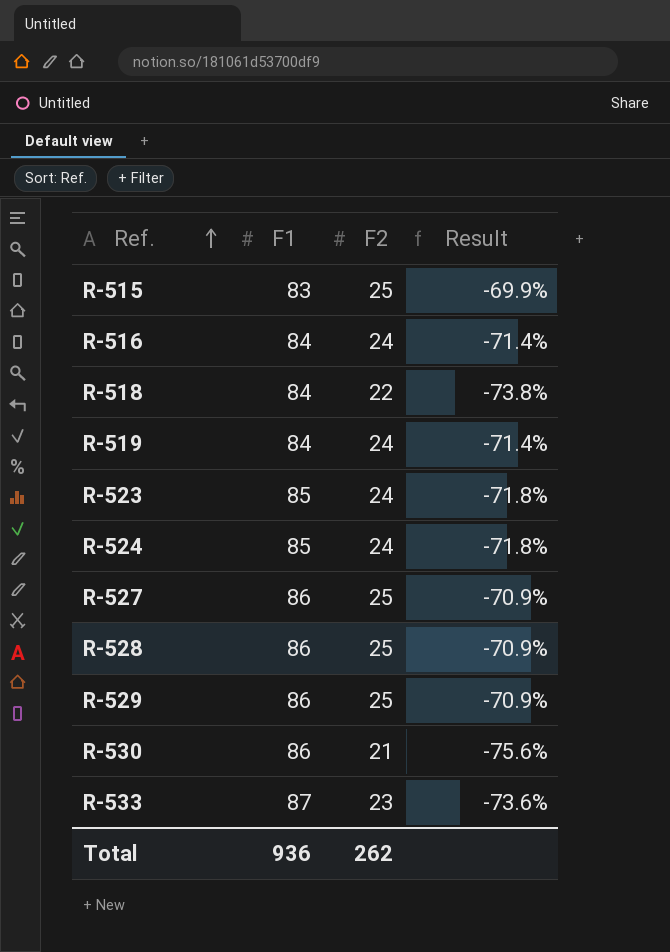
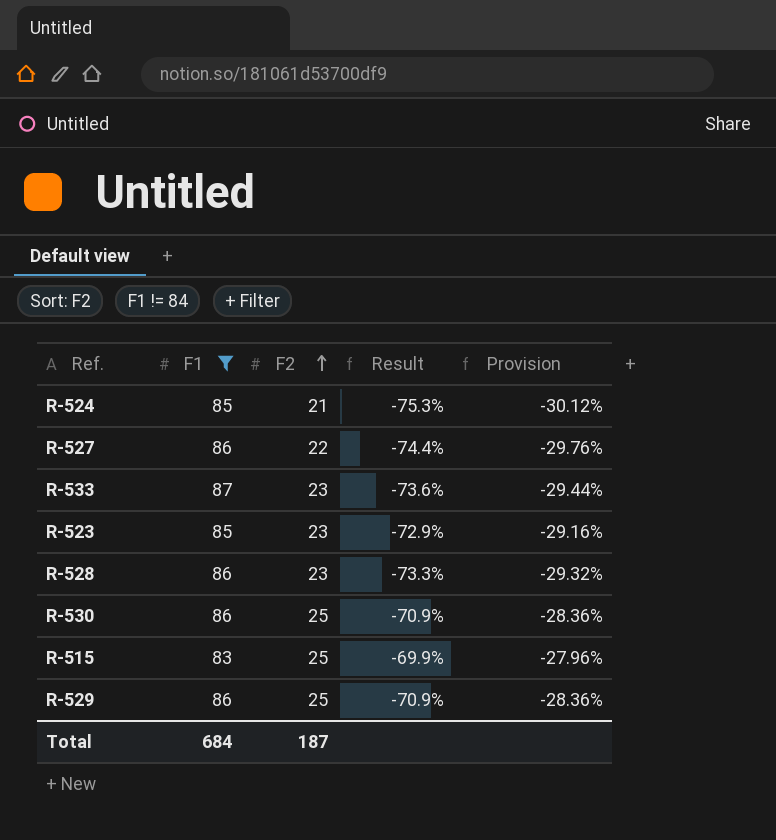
filter: none -> F1 != 84
row order: Ref. ascending -> F2 ascending
column Provision | formula: none -> [Result] * 0.4
R-524 | F2: 24 -> 21
R-524 | Result: -71.8% -> -75.3%
R-527 | F2: 25 -> 22
R-527 | Result: -70.9% -> -74.4%
R-523 | F2: 24 -> 23
R-523 | Result: -71.8% -> -72.9%
R-528 | F2: 25 -> 23
R-528 | Result: -70.9% -> -73.3%
R-530 | F2: 21 -> 25
R-530 | Result: -75.6% -> -70.9%
Total | F1: 936 -> 684
Total | F2: 262 -> 187

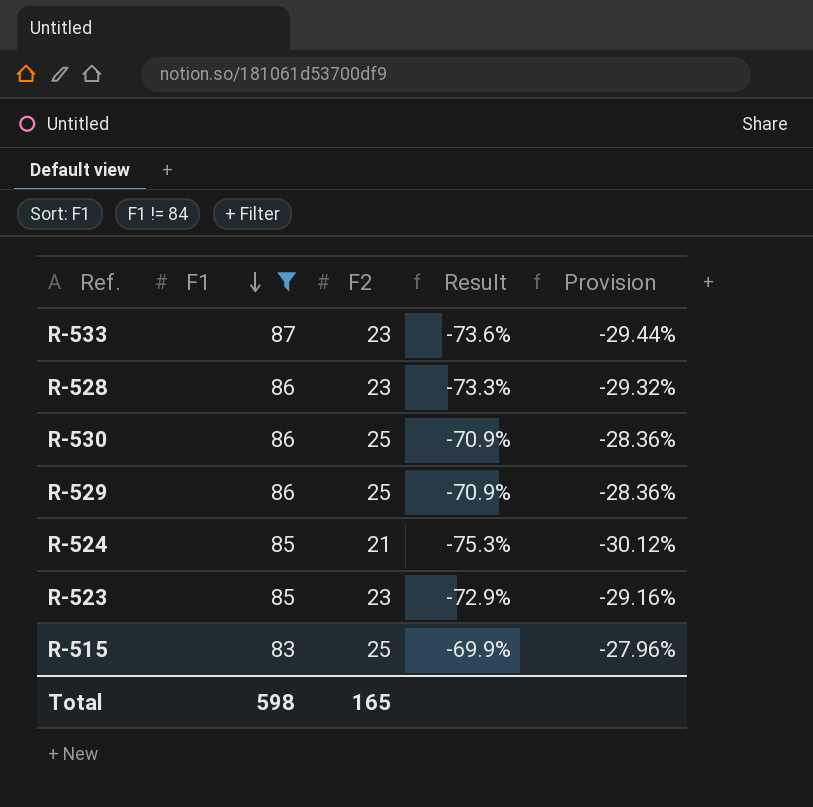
row order: F2 ascending -> F1 descending
row R-527: 86 | 22 | -74.4% | -29.76% -> none
Total | F1: 684 -> 598
Total | F2: 187 -> 165

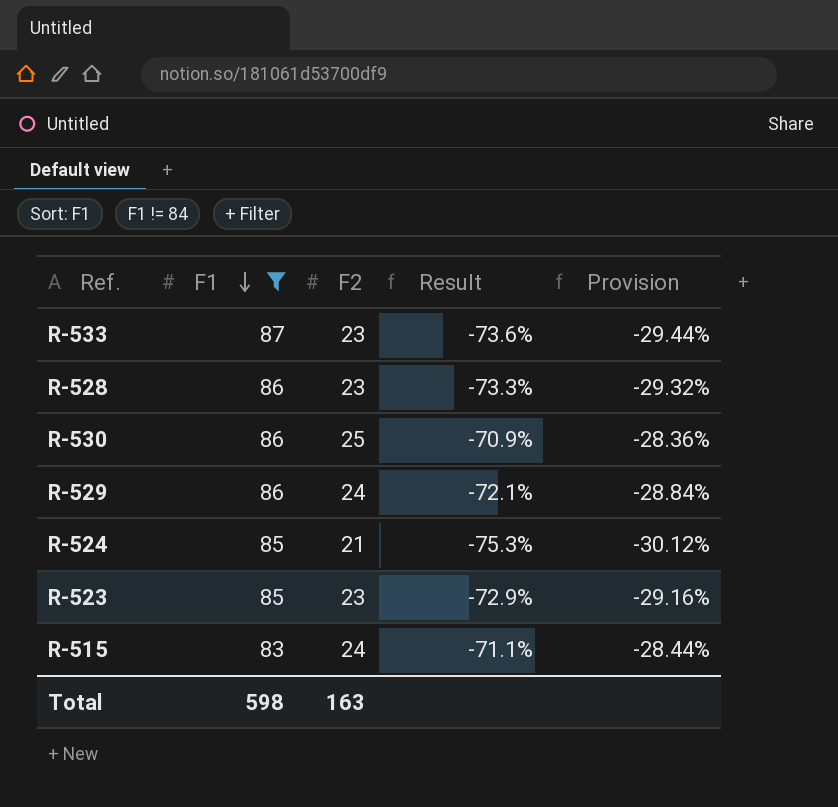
R-529 | F2: 25 -> 24
R-529 | Result: -70.9% -> -72.1%
R-529 | Provision: -28.36% -> -28.84%
R-515 | F2: 25 -> 24
R-515 | Result: -69.9% -> -71.1%
R-515 | Provision: -27.96% -> -28.44%
Total | F2: 165 -> 163

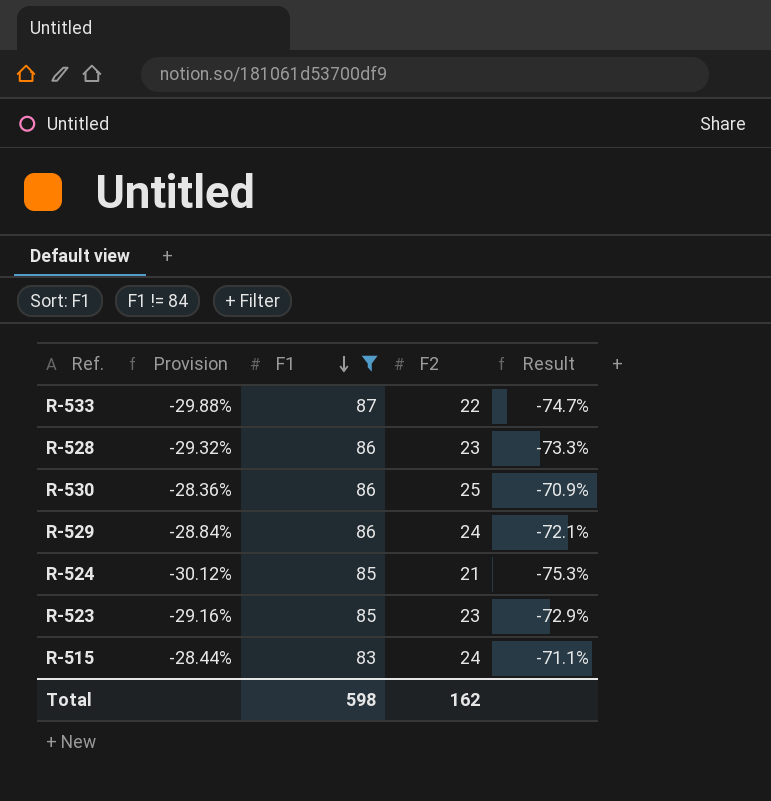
column Provision | position: 5 -> 2
R-533 | Provision: -29.44% -> -29.88%
R-533 | F2: 23 -> 22
R-533 | Result: -73.6% -> -74.7%
Total | F2: 163 -> 162

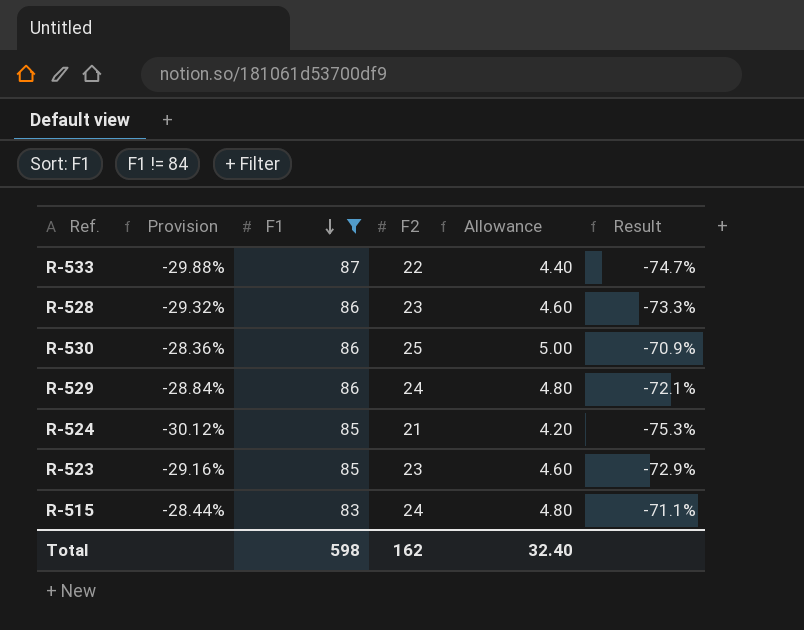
column Allowance | formula: none -> [F2] * 0.2

